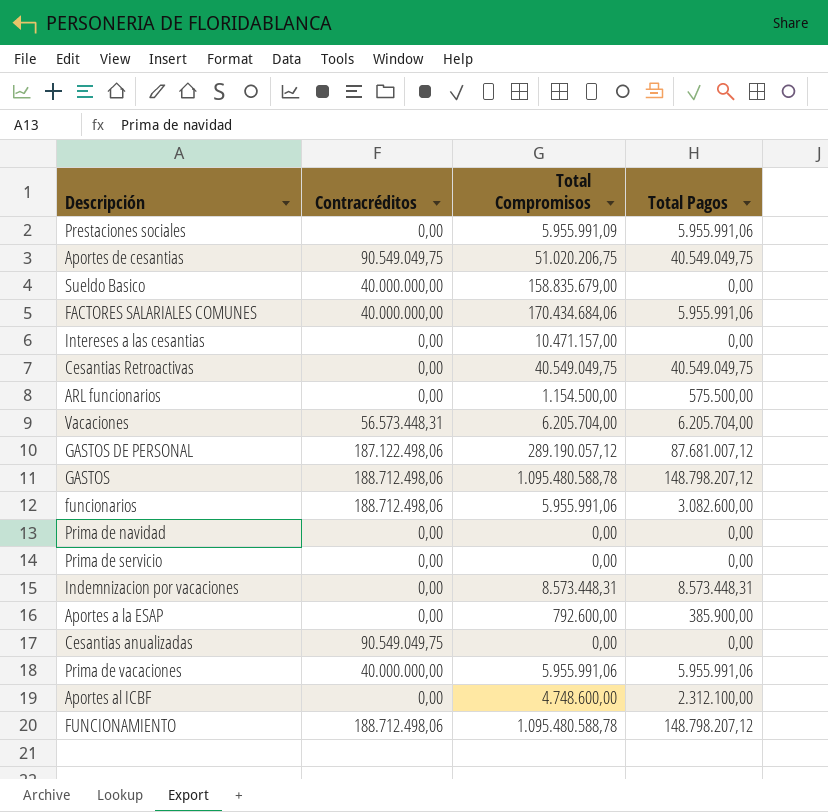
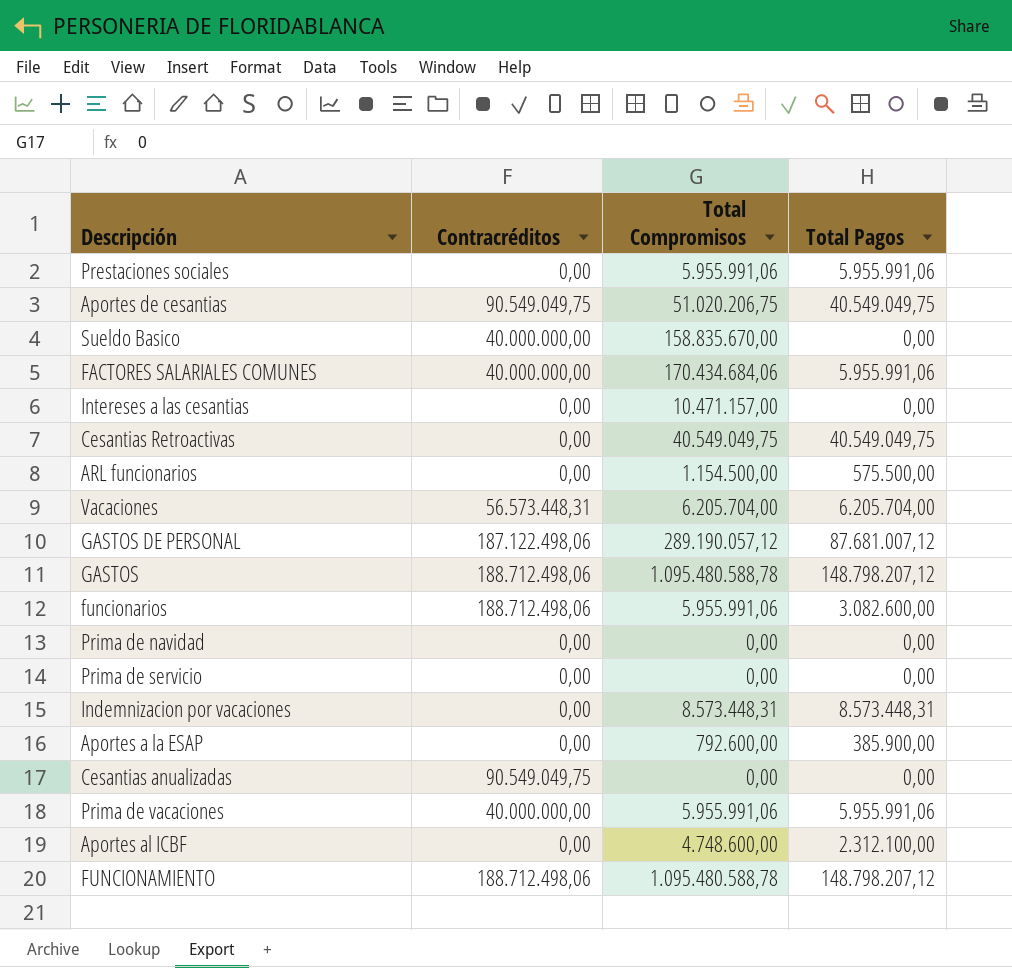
Prestaciones sociales | Total Compromisos: 5.955.991,09 -> 5.955.991,06
Sueldo Basico | Total Compromisos: 158.835.679,00 -> 158.835.670,00

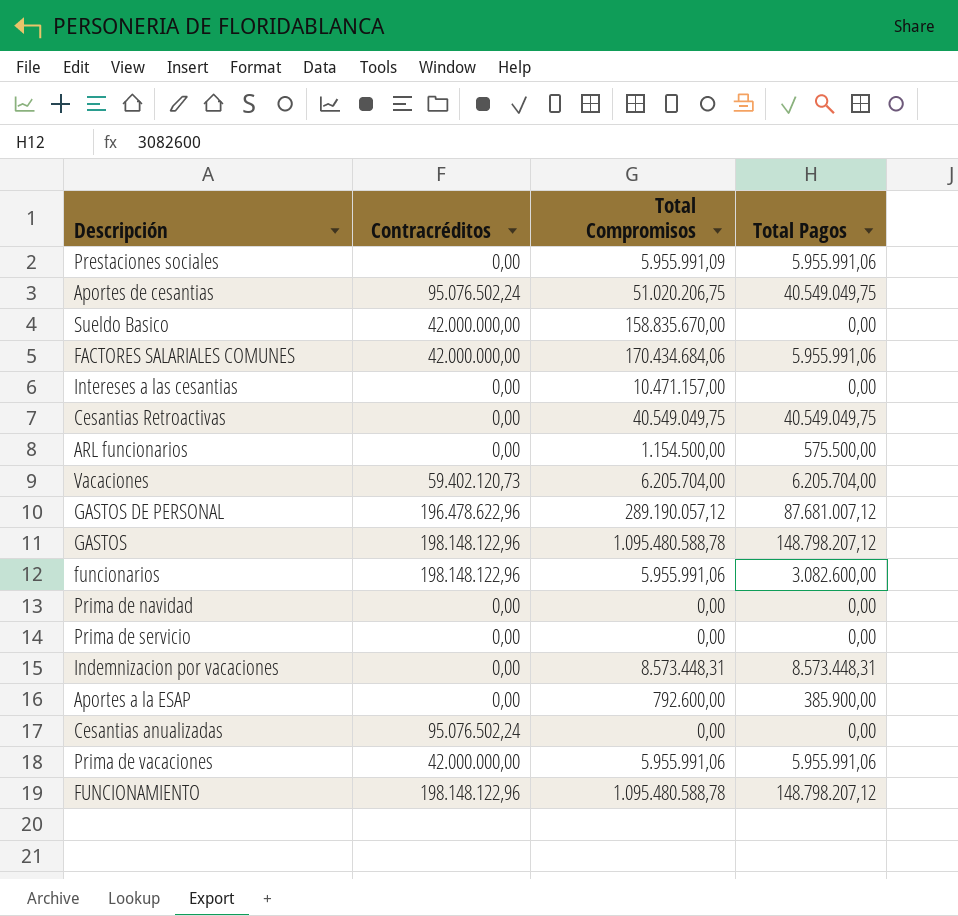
row Aportes al ICBF: 0,00 | 4.748.600,00 | 2.312.100,00 -> none
Prestaciones sociales | Total Compromisos: 5.955.991,06 -> 5.955.991,09
Aportes de cesantias | Contracréditos: 90.549.049,75 -> 95.076.502,24
Sueldo Basico | Contracréditos: 40.000.000,00 -> 42.000.000,00
FACTORES SALARIALES COMUNES | Contracréditos: 40.000.000,00 -> 42.000.000,00
Vacaciones | Contracréditos: 56.573.448,31 -> 59.402.120,73
GASTOS DE PERSONAL | Contracréditos: 187.122.498,06 -> 196.478.622,96
GASTOS | Contracréditos: 188.712.498,06 -> 198.148.122,96
funcionarios | Contracréditos: 188.712.498,06 -> 198.148.122,96
Cesantias anualizadas | Contracréditos: 90.549.049,75 -> 95.076.502,24
Prima de vacaciones | Contracréditos: 40.000.000,00 -> 42.000.000,00
FUNCIONAMIENTO | Contracréditos: 188.712.498,06 -> 198.148.122,96

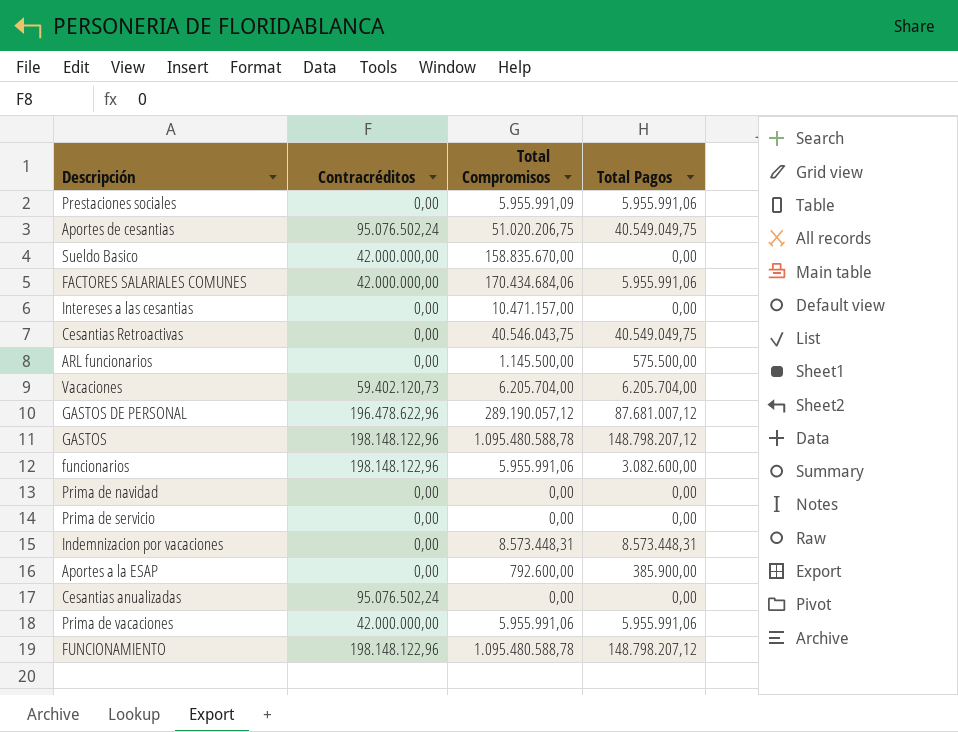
Cesantias Retroactivas | Total Compromisos: 40.549.049,75 -> 40.546.043,75
ARL funcionarios | Total Compromisos: 1.154.500,00 -> 1.145.500,00

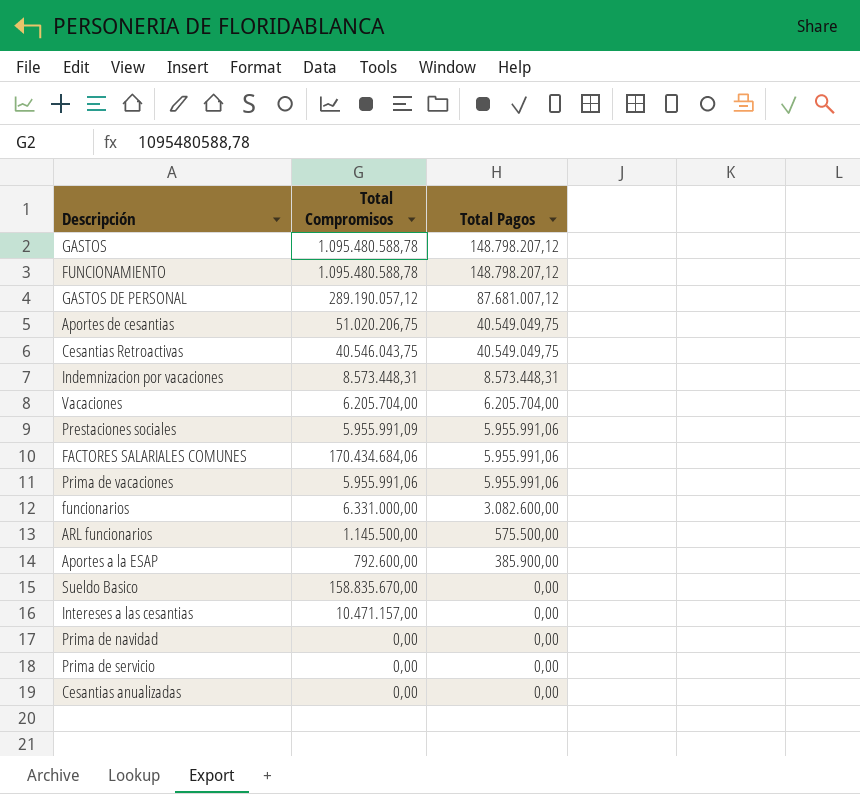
row order: none -> Total Pagos descending
column Contracréditos | position: 2 -> none
funcionarios | Total Compromisos: 5.955.991,06 -> 6.331.000,00

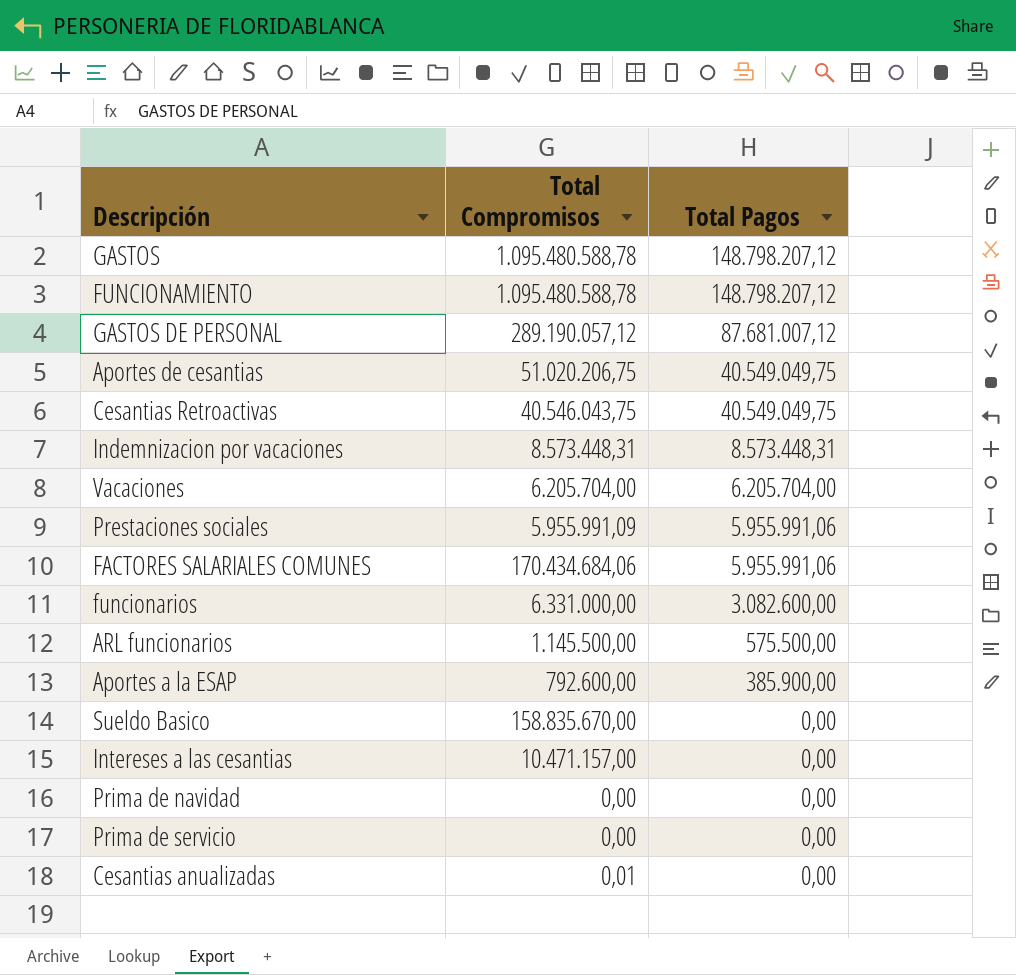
row Prima de vacaciones: 5.955.991,06 | 5.955.991,06 -> none
Cesantias anualizadas | Total Compromisos: 0,00 -> 0,01

